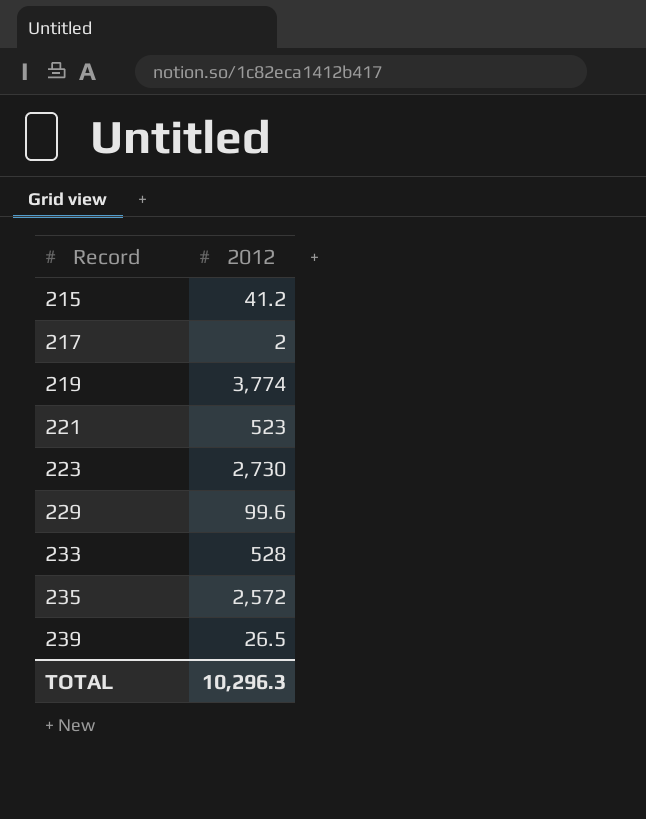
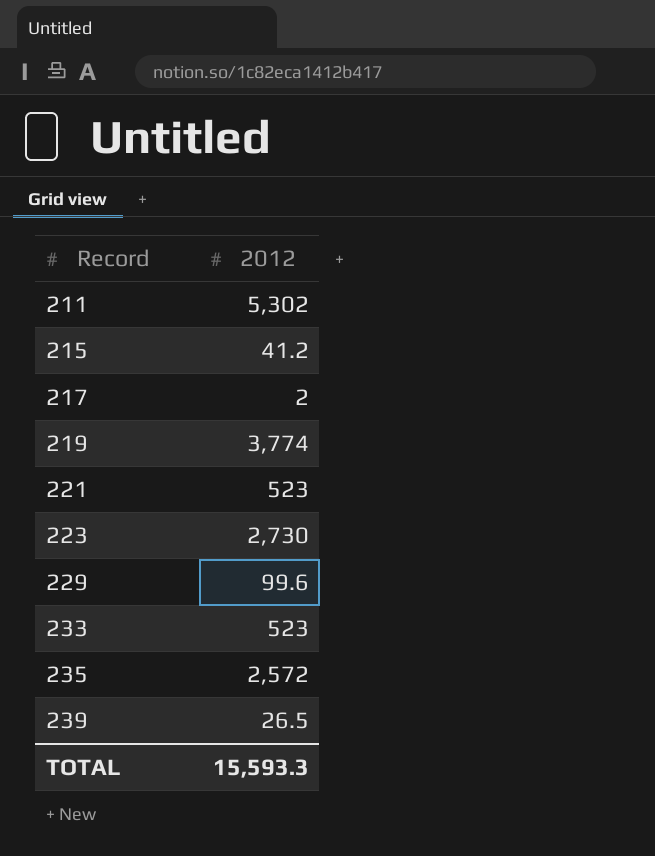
row 211: none -> 5,302
233 | 2012: 528 -> 523
TOTAL | 2012: 10,296.3 -> 15,593.3

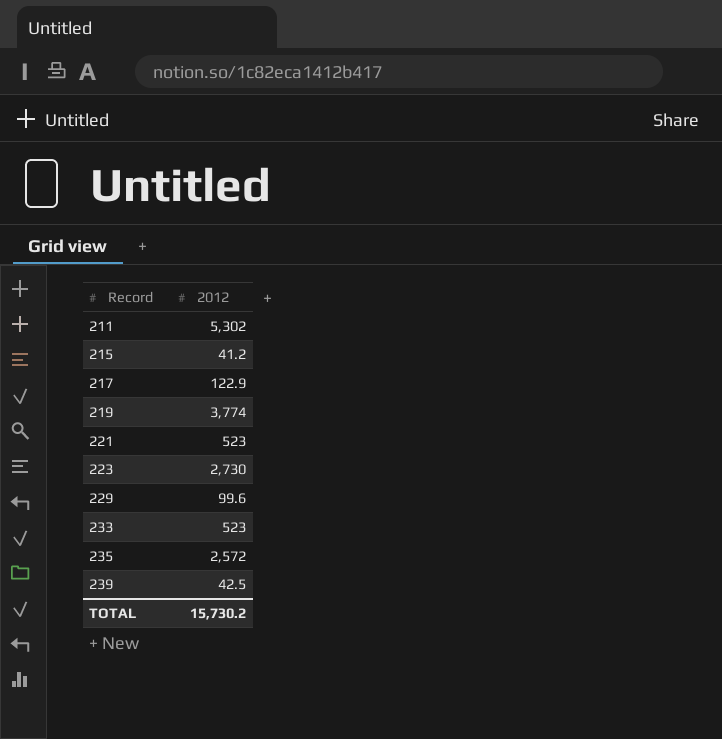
217 | 2012: 2 -> 122.9
239 | 2012: 26.5 -> 42.5
TOTAL | 2012: 15,593.3 -> 15,730.2

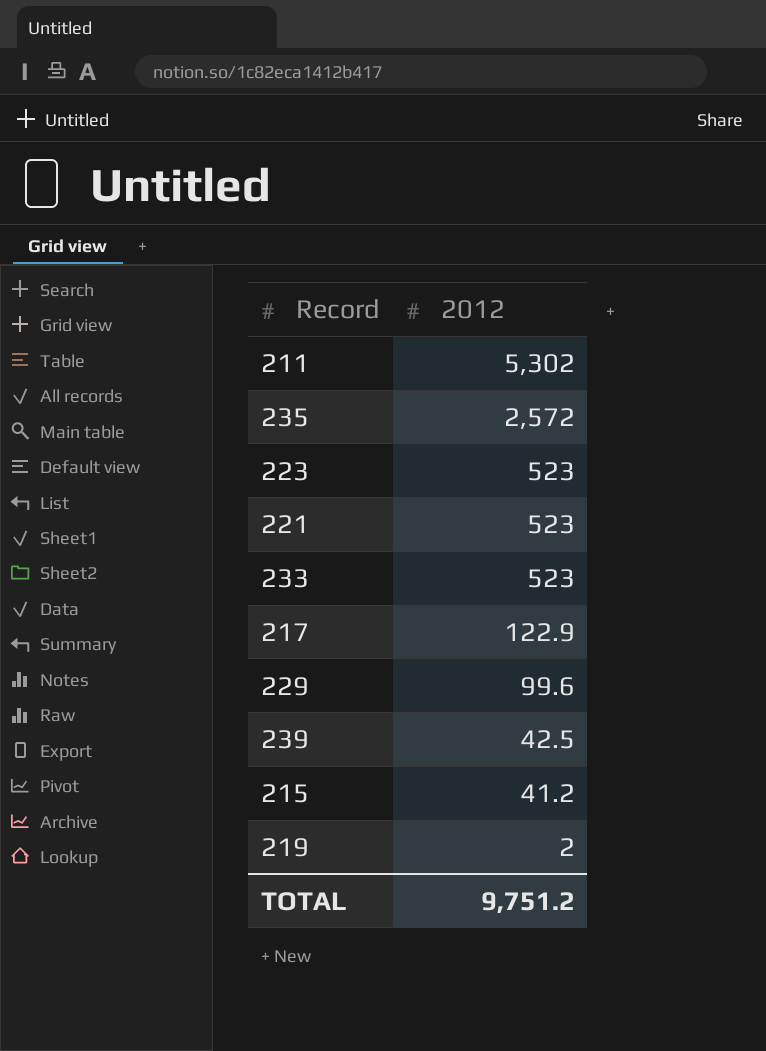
row order: Record ascending -> 2012 descending
223 | 2012: 2,730 -> 523
219 | 2012: 3,774 -> 2
TOTAL | 2012: 15,730.2 -> 9,751.2

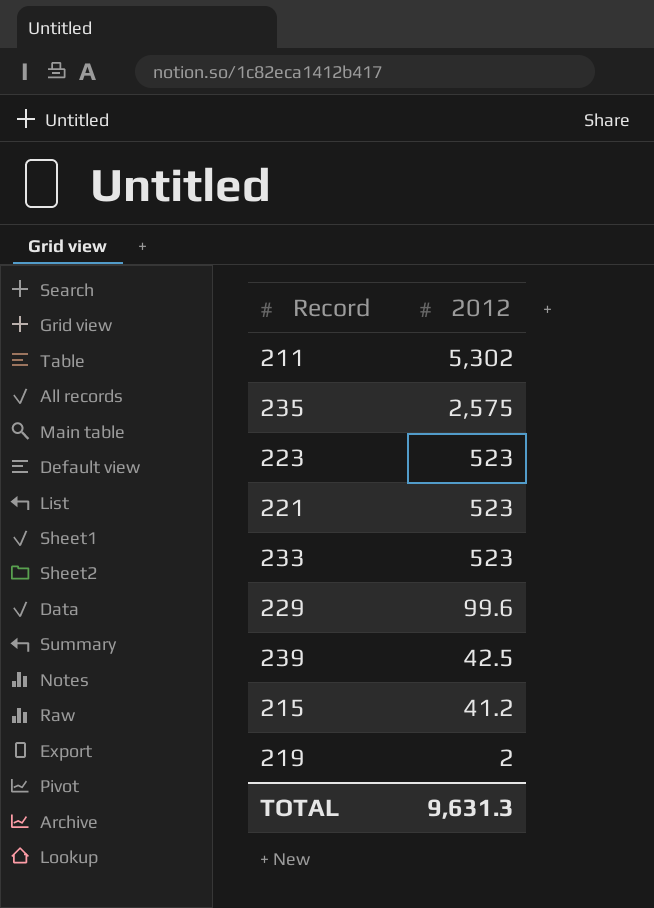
row 217: 122.9 -> none
235 | 2012: 2,572 -> 2,575
TOTAL | 2012: 9,751.2 -> 9,631.3

